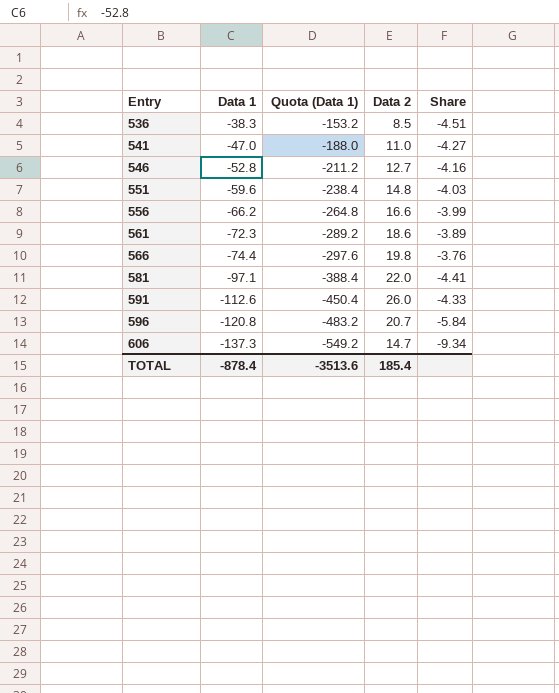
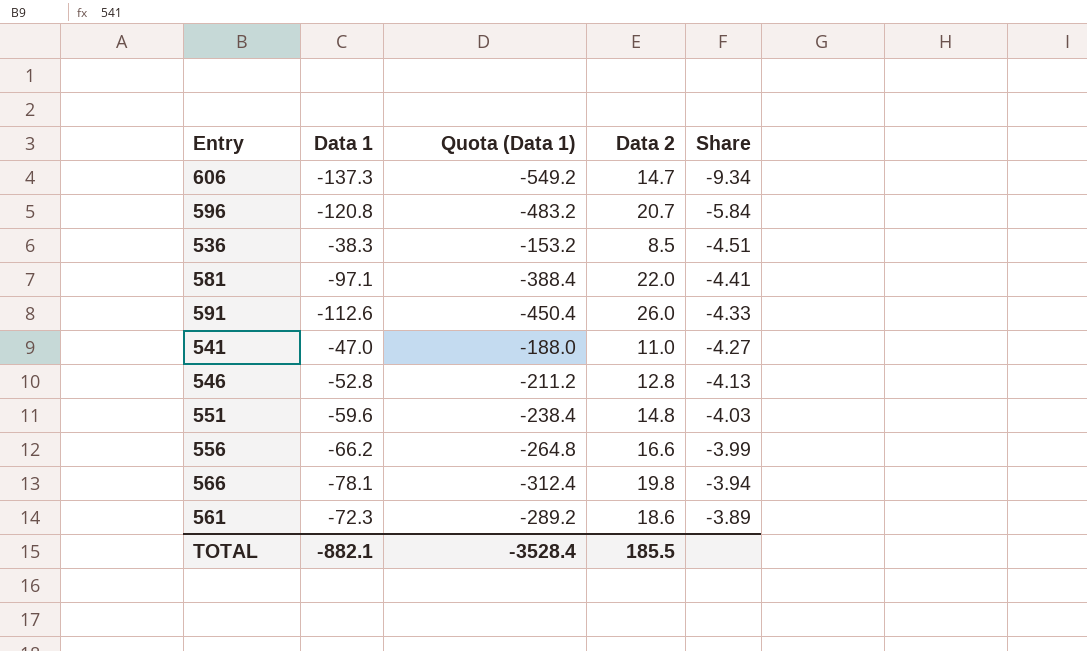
row order: Entry ascending -> Share ascending
546 | Data 2: 12.7 -> 12.8
546 | Share: -4.16 -> -4.13
566 | Data 1: -74.4 -> -78.1
566 | Quota (Data 1): -297.6 -> -312.4
566 | Share: -3.76 -> -3.94
TOTAL | Data 1: -878.4 -> -882.1
TOTAL | Quota (Data 1): -3513.6 -> -3528.4
TOTAL | Data 2: 185.4 -> 185.5

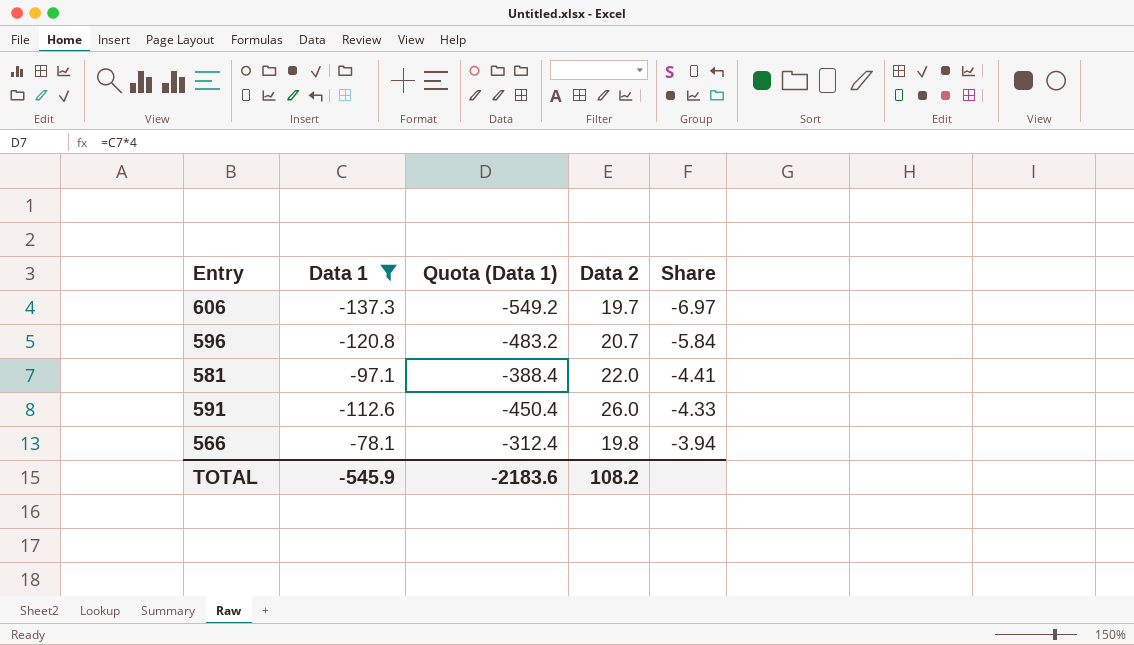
filter: none -> Data 1 <= -78.1
606 | Data 2: 14.7 -> 19.7
606 | Share: -9.34 -> -6.97
TOTAL | Data 1: -882.1 -> -545.9
TOTAL | Quota (Data 1): -3528.4 -> -2183.6
TOTAL | Data 2: 185.5 -> 108.2

